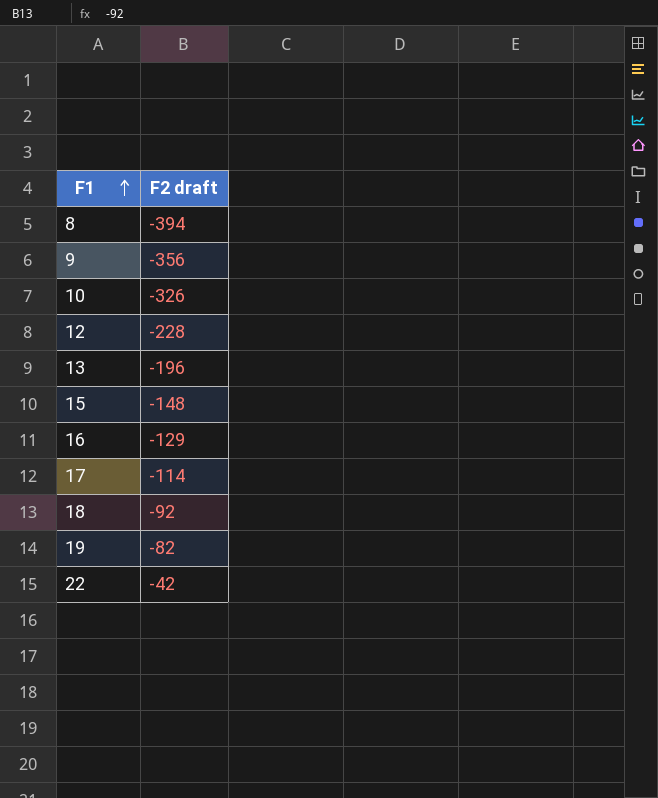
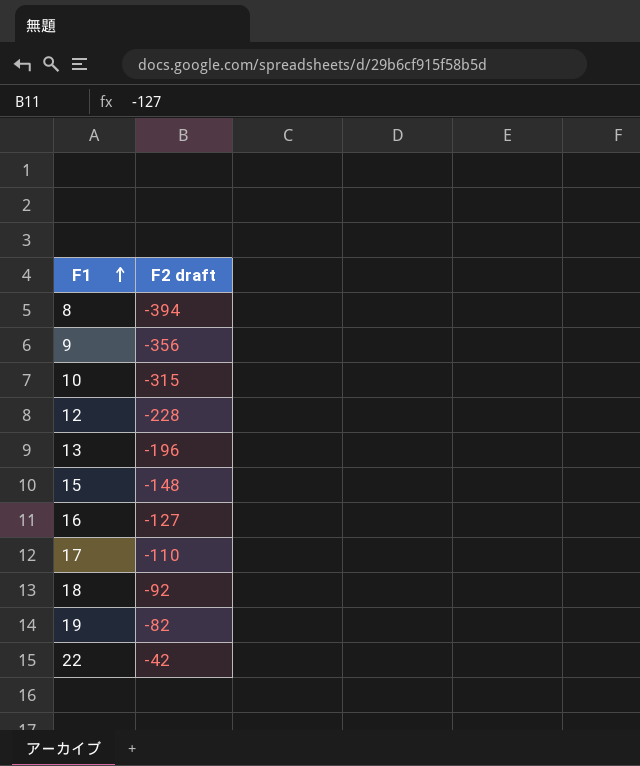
10 | F2 draft: -326 -> -315
16 | F2 draft: -129 -> -127
17 | F2 draft: -114 -> -110

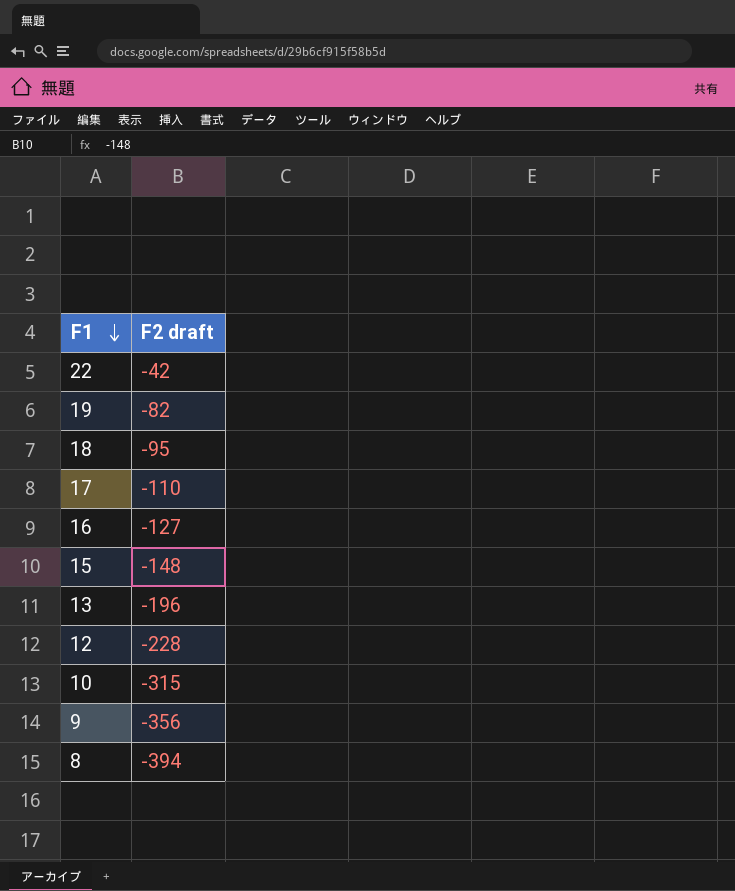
row order: F1 ascending -> F1 descending
18 | F2 draft: -92 -> -95

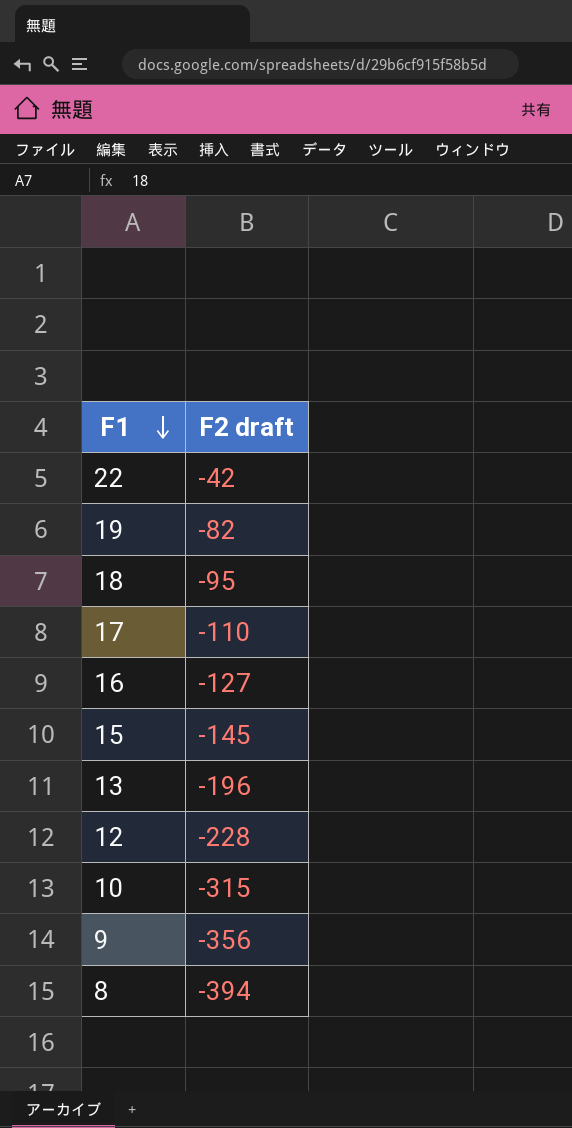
15 | F2 draft: -148 -> -145

